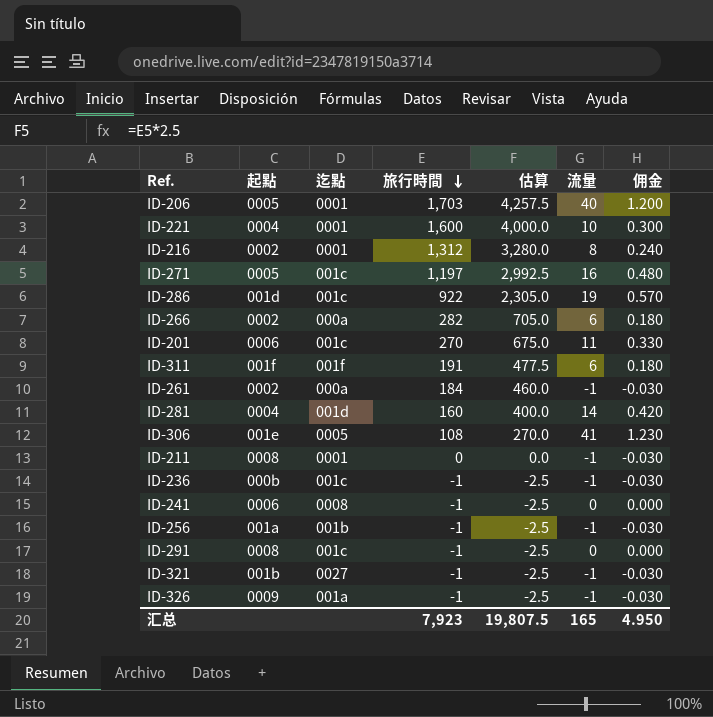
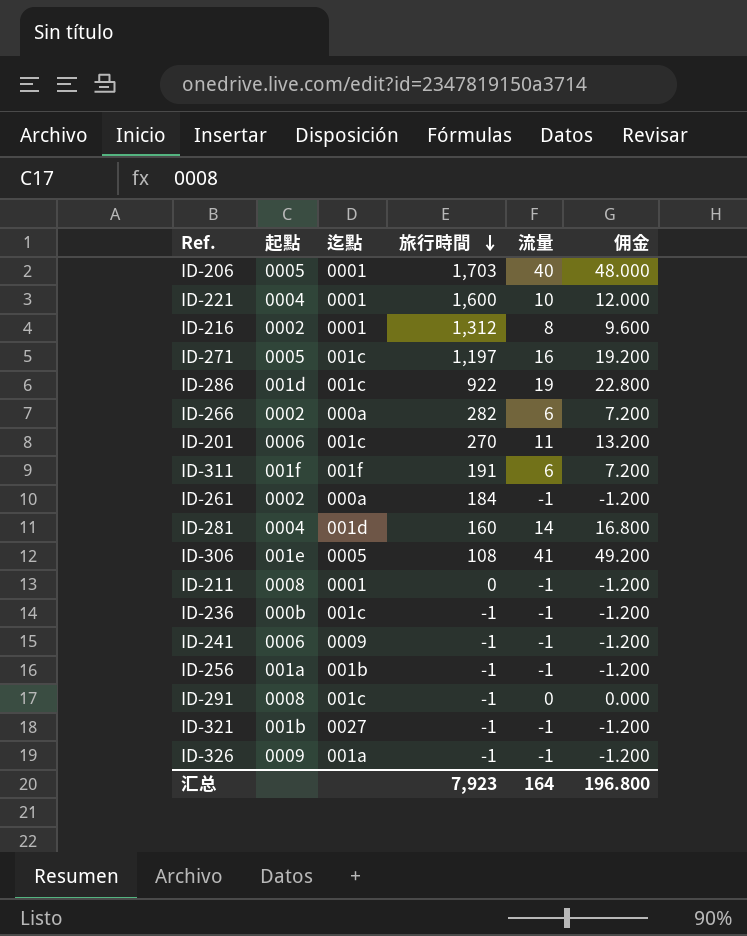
column 估算 | formula: [旅行時間] * 2.5 -> none
column 佣金 | formula: [流量] * 0.03 -> [流量] * 1.2
ID-241 | 迄點: 0008 -> 0009
ID-241 | 流量: 0 -> -1
汇总 | 流量: 165 -> 164
汇总 | 佣金: 4.950 -> 196.800

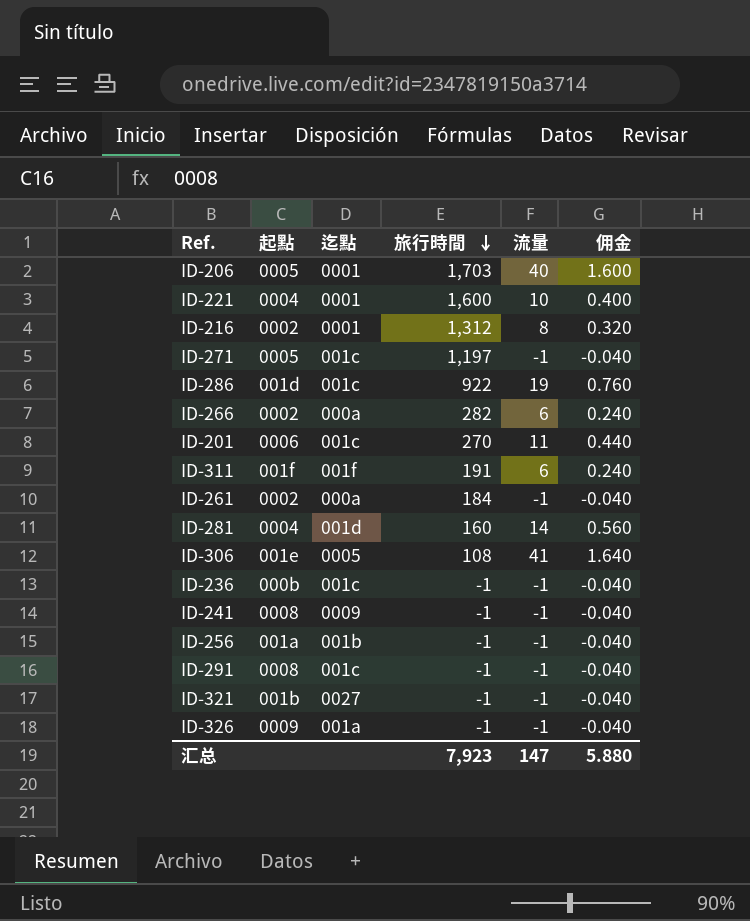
column 佣金 | formula: [流量] * 1.2 -> [流量] * 0.04
row ID-211: 0008 | 0001 | 0 | -1 | -1.200 -> none
ID-271 | 流量: 16 -> -1
ID-241 | 起點: 0006 -> 0008
ID-291 | 流量: 0 -> -1
汇总 | 流量: 164 -> 147
汇总 | 佣金: 196.800 -> 5.880

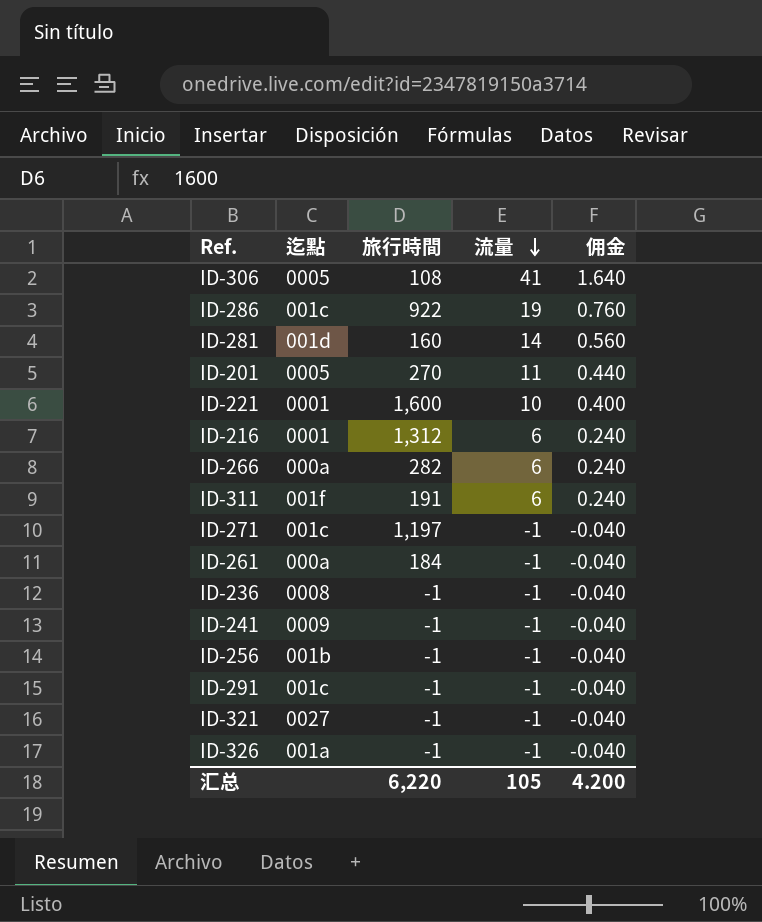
row order: 旅行時間 descending -> 流量 descending
column 起點 | position: 2 -> none
row ID-206: 0005 | 0001 | 1,703 | 40 | 1.600 -> none
ID-201 | 迄點: 001c -> 0005
ID-216 | 流量: 8 -> 6
ID-216 | 佣金: 0.320 -> 0.240
ID-236 | 迄點: 001c -> 0008
汇总 | 旅行時間: 7,923 -> 6,220
汇总 | 流量: 147 -> 105
汇总 | 佣金: 5.880 -> 4.200

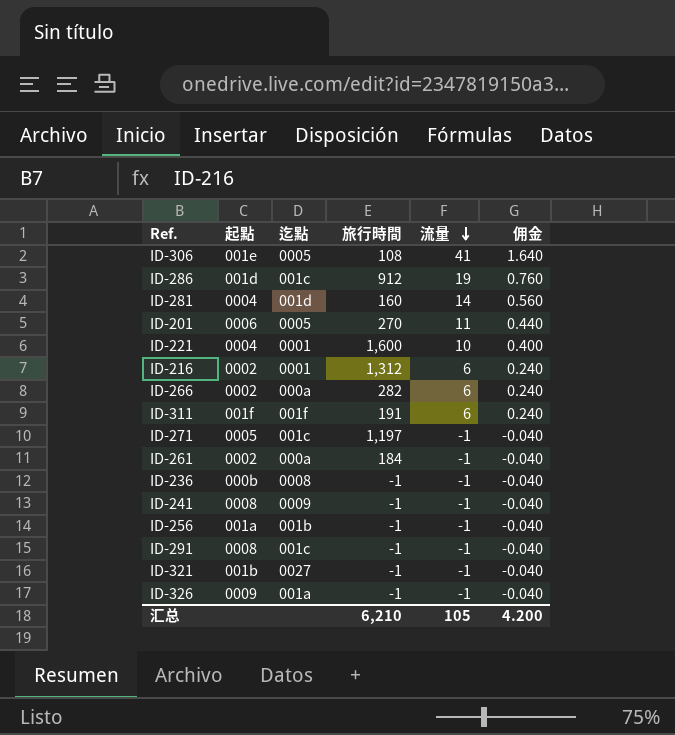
column 起點 | position: none -> 2
ID-286 | 旅行時間: 922 -> 912
汇总 | 旅行時間: 6,220 -> 6,210

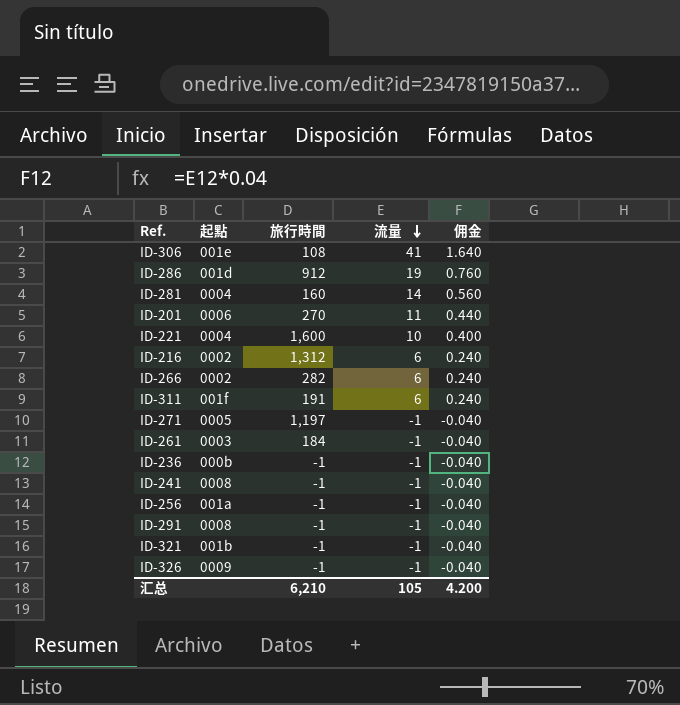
column 迄點 | position: 3 -> none
ID-261 | 起點: 0002 -> 0003

